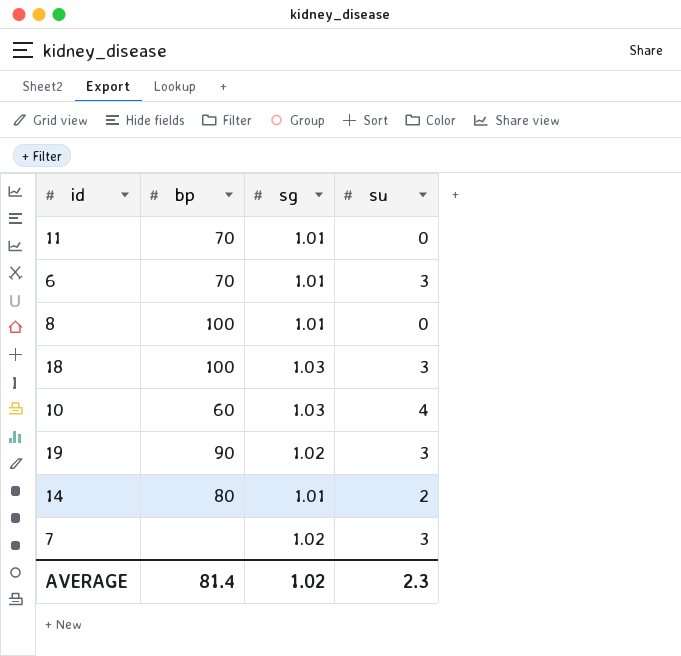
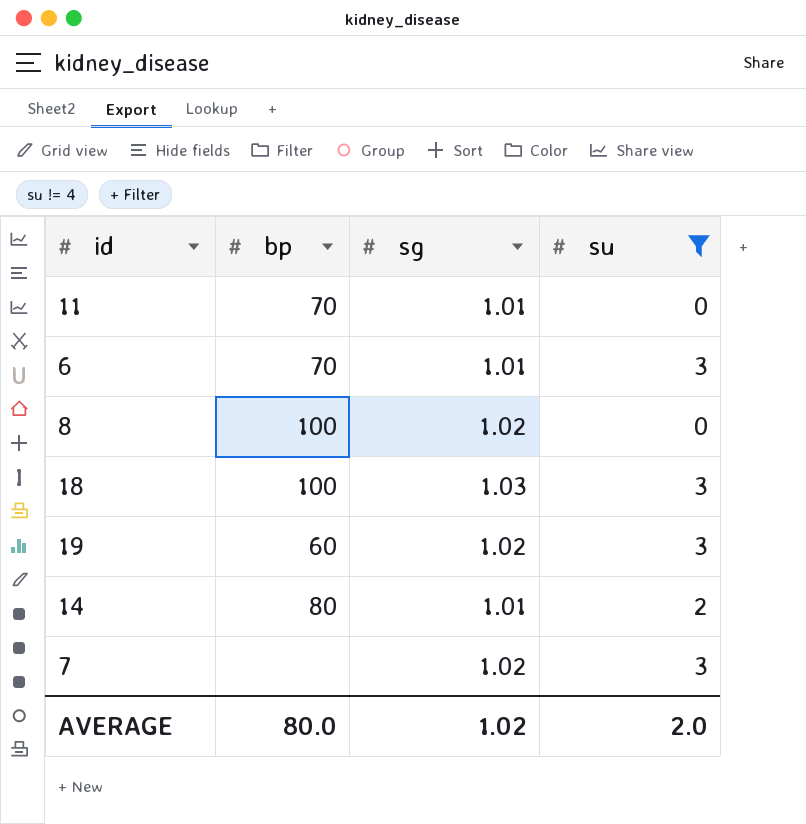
filter: none -> su != 4
8 | sg: 1.01 -> 1.02
19 | bp: 90 -> 60
AVERAGE | bp: 81.4 -> 80.0
AVERAGE | su: 2.3 -> 2.0

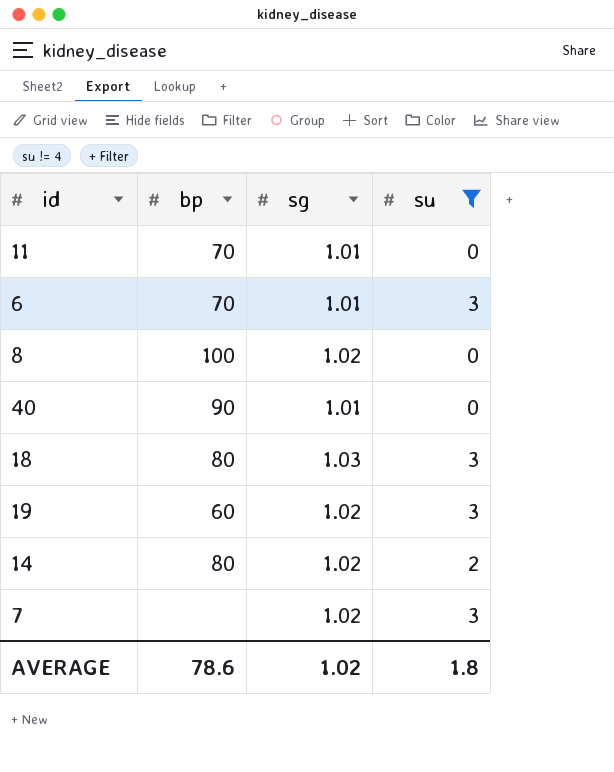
row 40: none -> 90 | 1.01 | 0
18 | bp: 100 -> 80
14 | sg: 1.01 -> 1.02
AVERAGE | bp: 80.0 -> 78.6
AVERAGE | su: 2.0 -> 1.8

